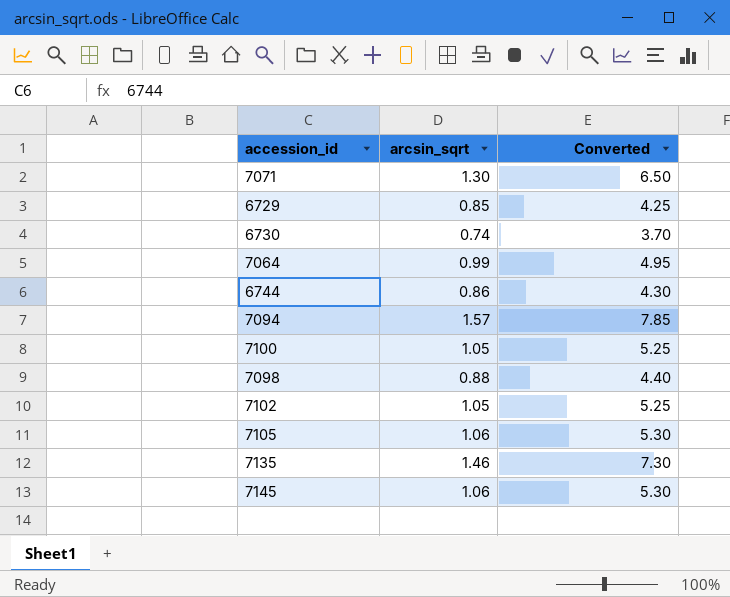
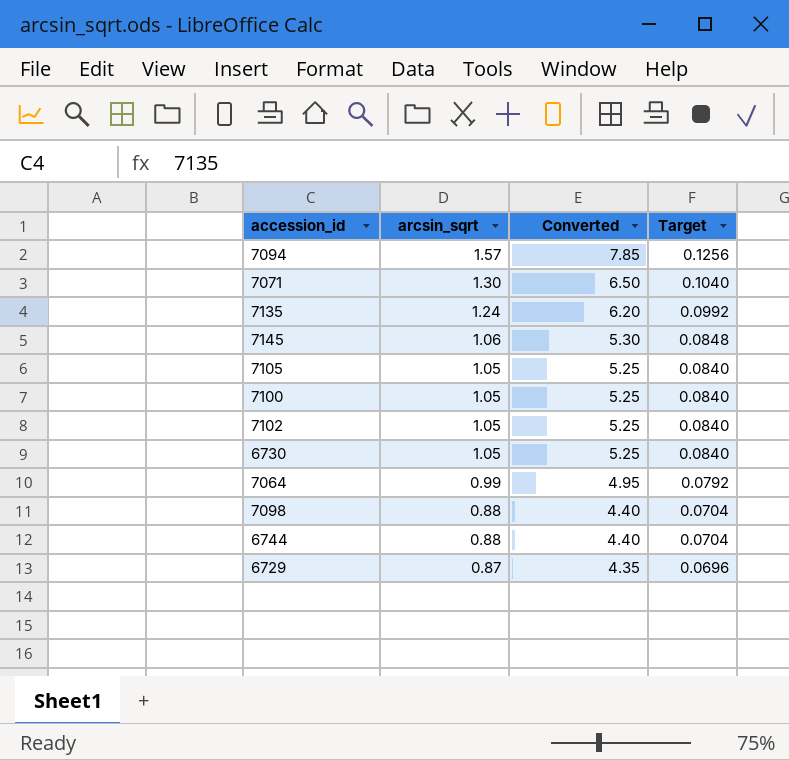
row order: none -> arcsin_sqrt descending
column Target | formula: none -> [arcsin_sqrt] * 0.08
7135 | arcsin_sqrt: 1.46 -> 1.24
7135 | Converted: 7.30 -> 6.20
7105 | arcsin_sqrt: 1.06 -> 1.05
7105 | Converted: 5.30 -> 5.25
6730 | arcsin_sqrt: 0.74 -> 1.05
6730 | Converted: 3.70 -> 5.25
6744 | arcsin_sqrt: 0.86 -> 0.88
6744 | Converted: 4.30 -> 4.40
6729 | arcsin_sqrt: 0.85 -> 0.87
6729 | Converted: 4.25 -> 4.35

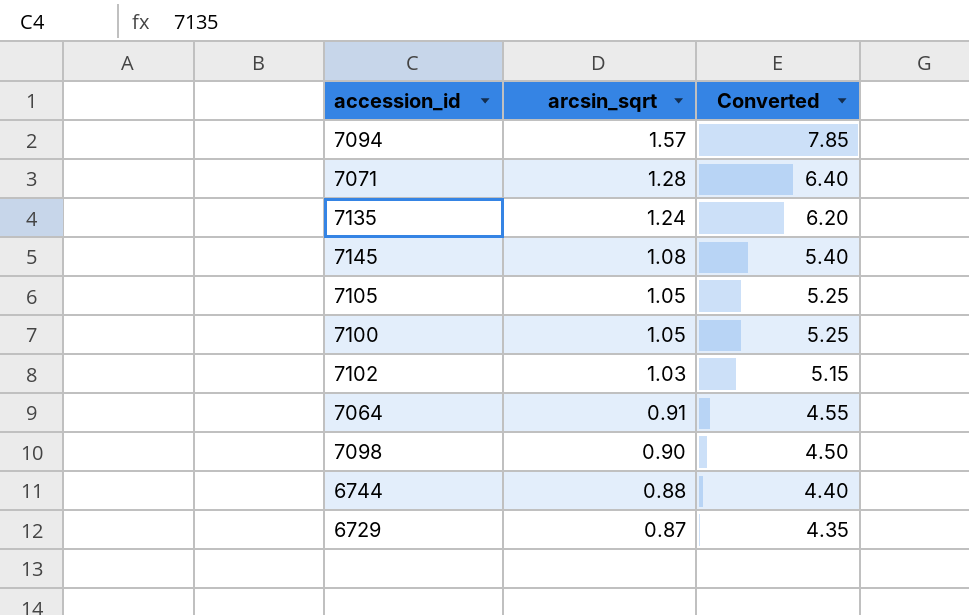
column Target | formula: [arcsin_sqrt] * 0.08 -> none
row 6730: 1.05 | 5.25 | 0.0840 -> none
7071 | arcsin_sqrt: 1.30 -> 1.28
7071 | Converted: 6.50 -> 6.40
7145 | arcsin_sqrt: 1.06 -> 1.08
7145 | Converted: 5.30 -> 5.40
7102 | arcsin_sqrt: 1.05 -> 1.03
7102 | Converted: 5.25 -> 5.15
7064 | arcsin_sqrt: 0.99 -> 0.91
7064 | Converted: 4.95 -> 4.55
7098 | arcsin_sqrt: 0.88 -> 0.90
7098 | Converted: 4.40 -> 4.50

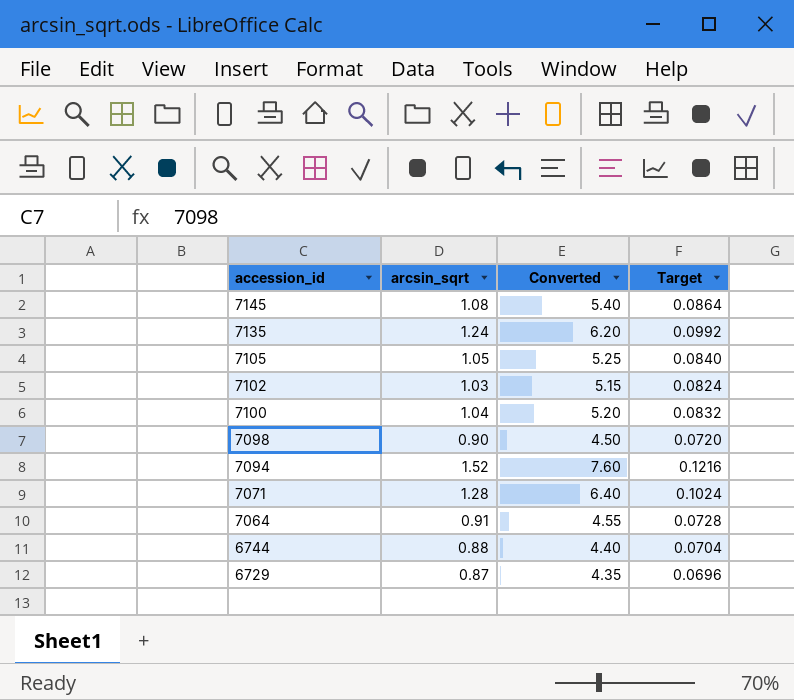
row order: arcsin_sqrt descending -> accession_id descending
column Target | formula: none -> [arcsin_sqrt] * 0.08
7100 | arcsin_sqrt: 1.05 -> 1.04
7100 | Converted: 5.25 -> 5.20
7094 | arcsin_sqrt: 1.57 -> 1.52
7094 | Converted: 7.85 -> 7.60

